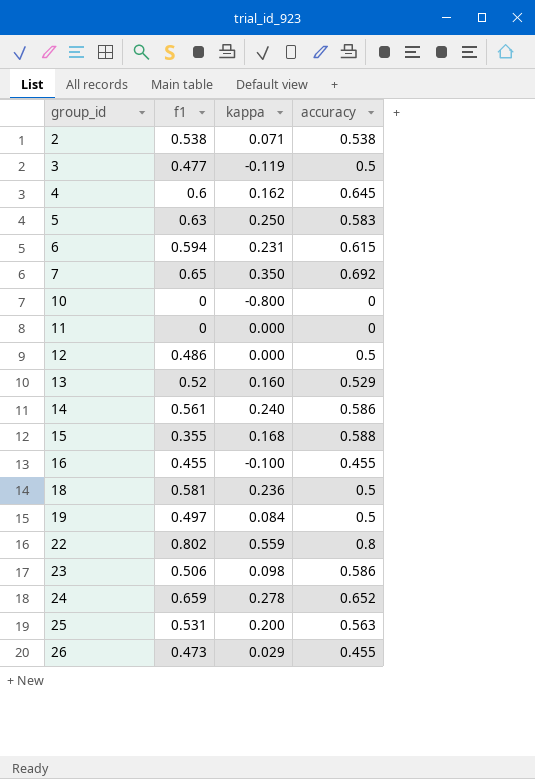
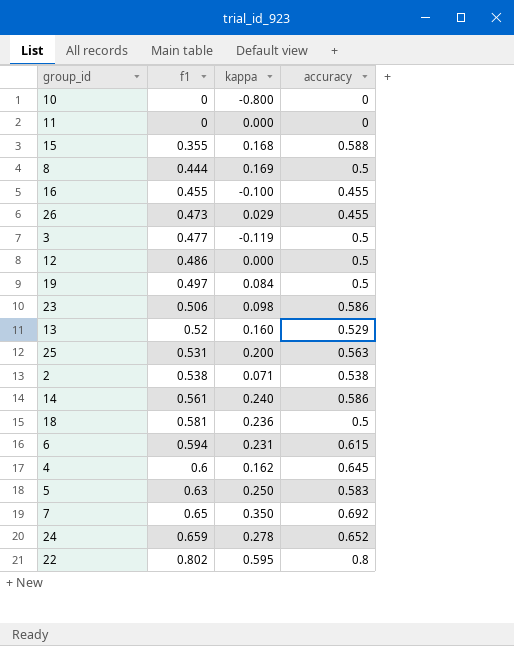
row order: group_id ascending -> f1 ascending
row 8: none -> 0.444 | 0.169 | 0.5
22 | kappa: 0.559 -> 0.595

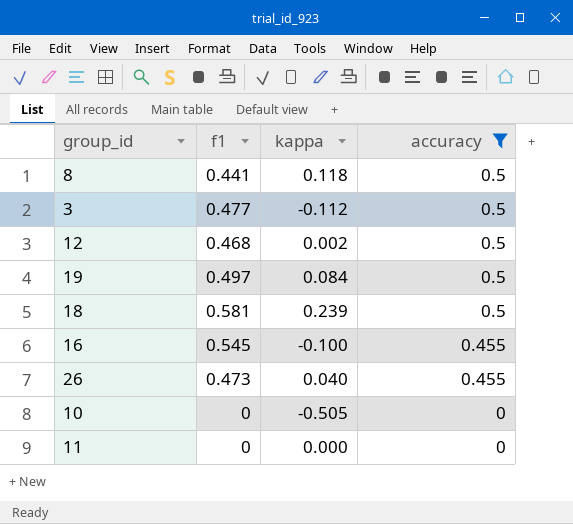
filter: none -> accuracy <= 0.5
row order: f1 ascending -> accuracy descending
8 | f1: 0.444 -> 0.441
8 | kappa: 0.169 -> 0.118
3 | kappa: -0.119 -> -0.112
12 | f1: 0.486 -> 0.468
12 | kappa: 0.000 -> 0.002
18 | kappa: 0.236 -> 0.239
16 | f1: 0.455 -> 0.545
26 | kappa: 0.029 -> 0.040
10 | kappa: -0.800 -> -0.505

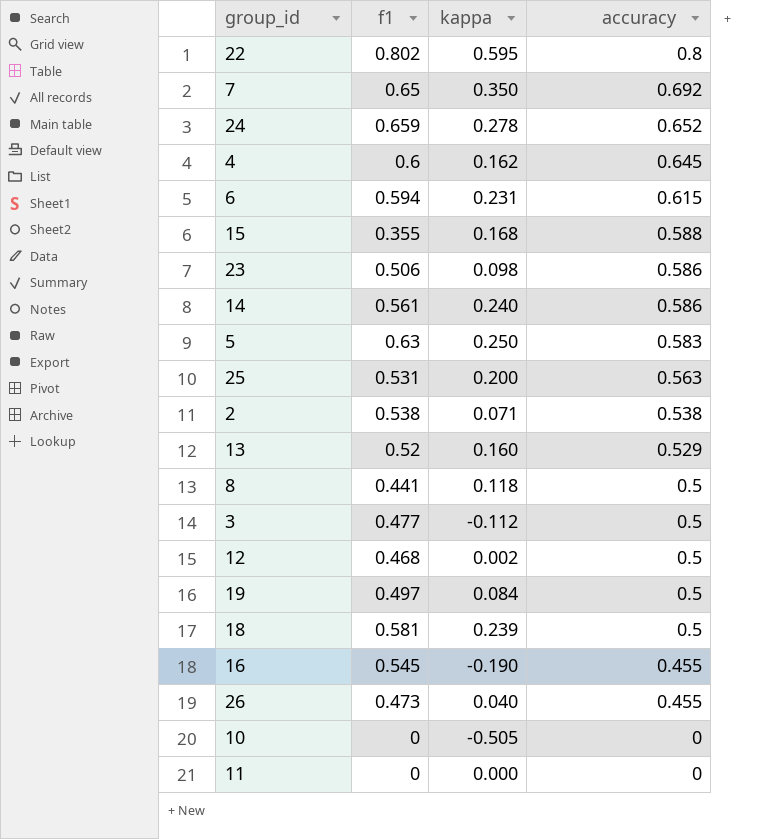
filter: accuracy <= 0.5 -> none
16 | kappa: -0.100 -> -0.190

